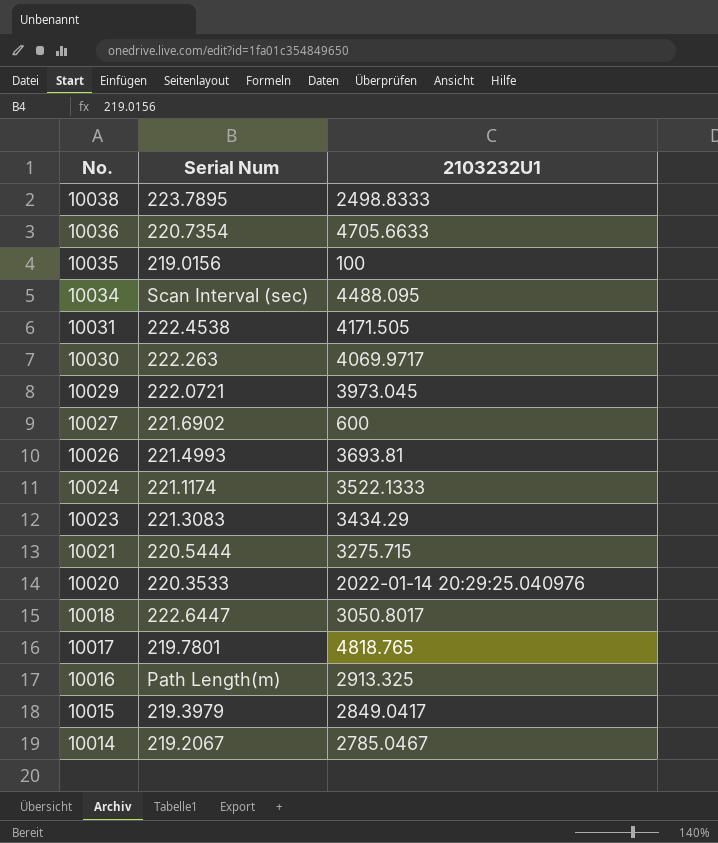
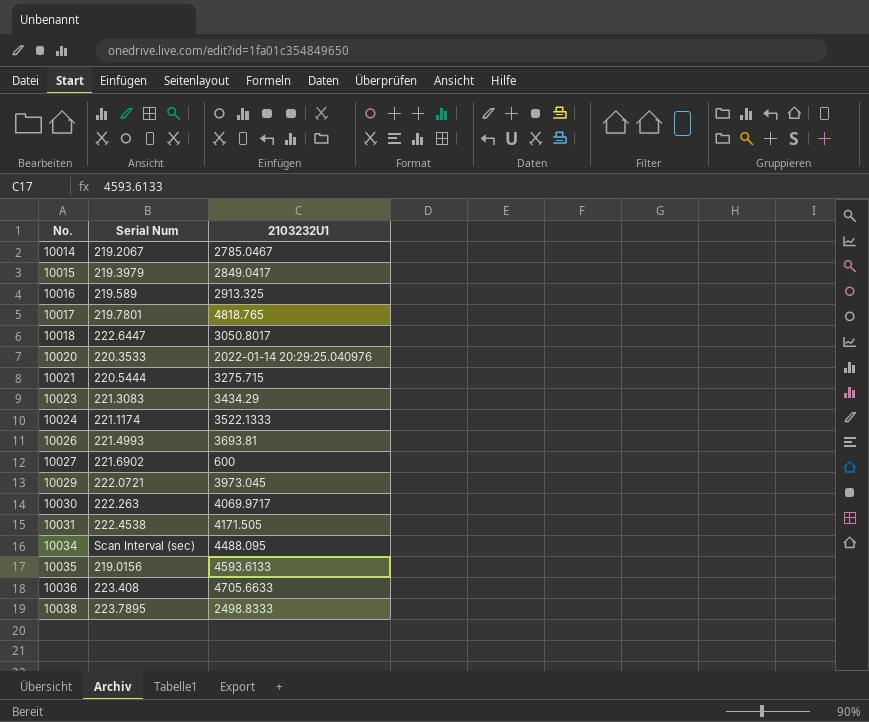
row order: No. descending -> No. ascending
10016 | Serial Num: Path Length(m) -> 219.589
10035 | 2103232U1: 100 -> 4593.6133
10036 | Serial Num: 220.7354 -> 223.408

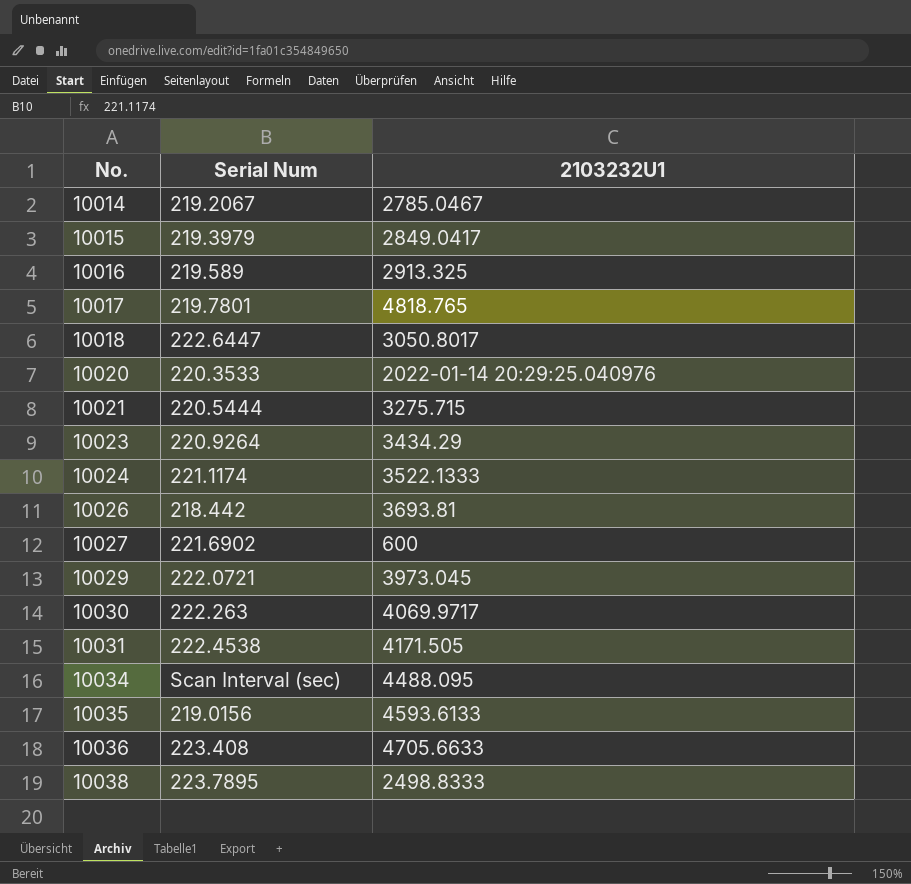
10023 | Serial Num: 221.3083 -> 220.9264
10026 | Serial Num: 221.4993 -> 218.442

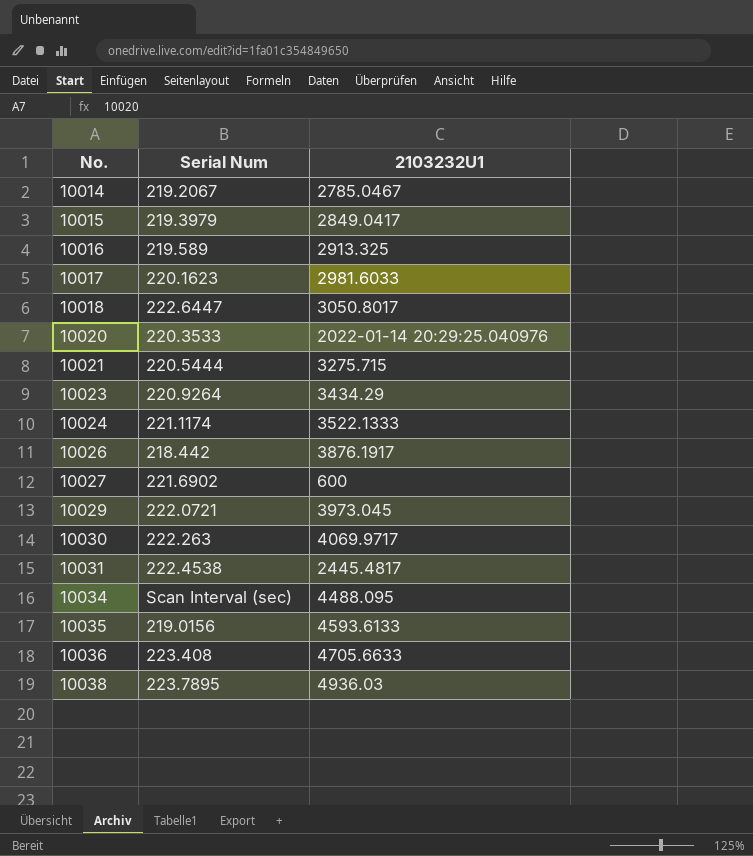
10017 | Serial Num: 219.7801 -> 220.1623
10017 | 2103232U1: 4818.765 -> 2981.6033
10026 | 2103232U1: 3693.81 -> 3876.1917
10031 | 2103232U1: 4171.505 -> 2445.4817
10038 | 2103232U1: 2498.8333 -> 4936.03

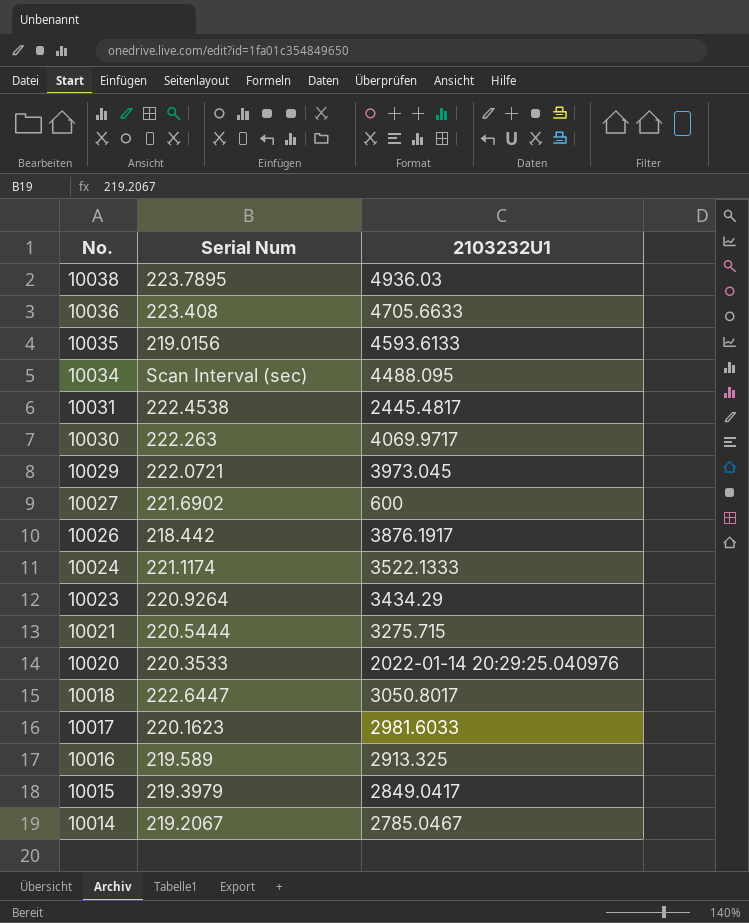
row order: No. ascending -> No. descending

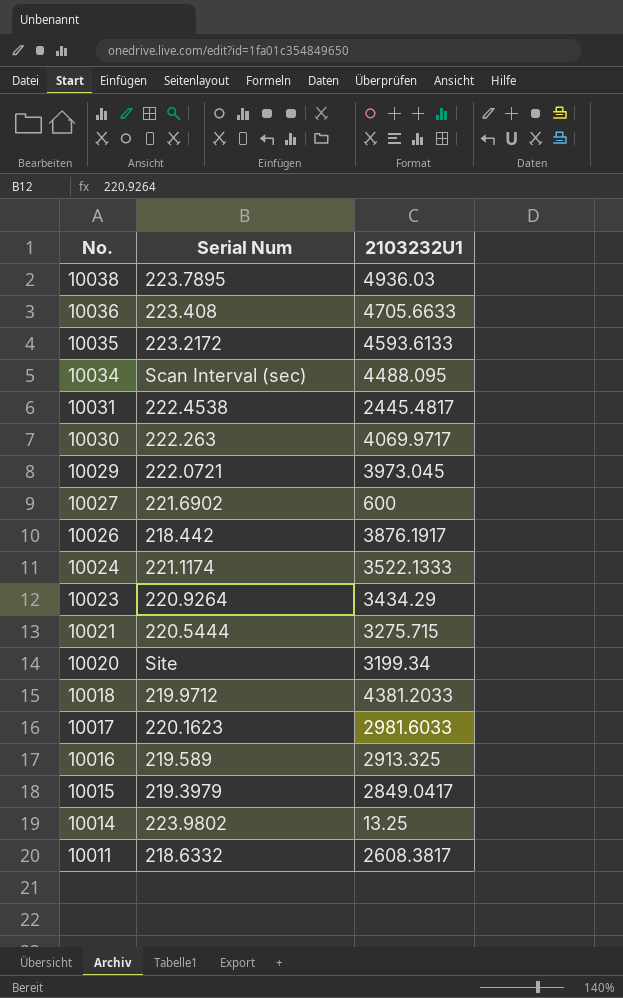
10035 | Serial Num: 219.0156 -> 223.2172
10020 | Serial Num: 220.3533 -> Site
10020 | 2103232U1: 2022-01-14 20:29:25.040976 -> 3199.34
10018 | Serial Num: 222.6447 -> 219.9712
10018 | 2103232U1: 3050.8017 -> 4381.2033
10014 | Serial Num: 219.2067 -> 223.9802
10014 | 2103232U1: 2785.0467 -> 13.25
row 10011: none -> 218.6332 | 2608.3817

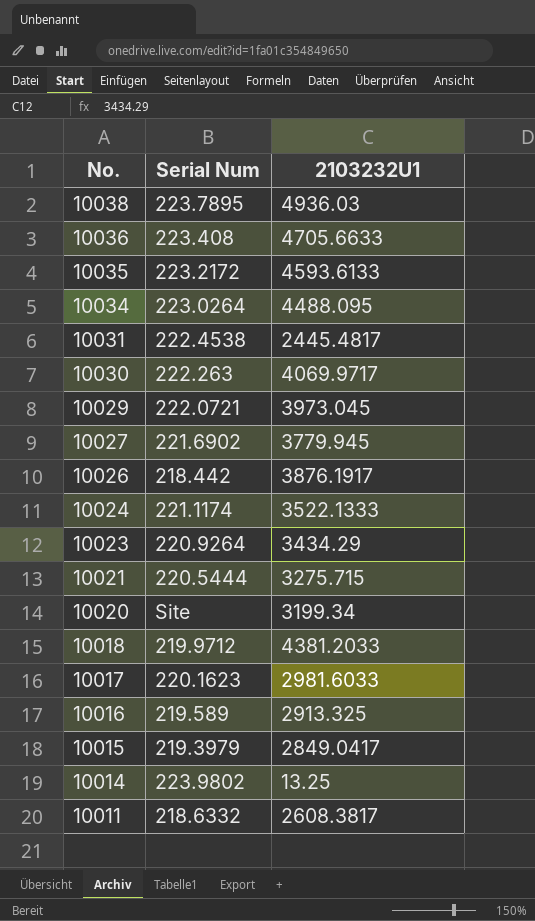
10034 | Serial Num: Scan Interval (sec) -> 223.0264
10027 | 2103232U1: 600 -> 3779.945

